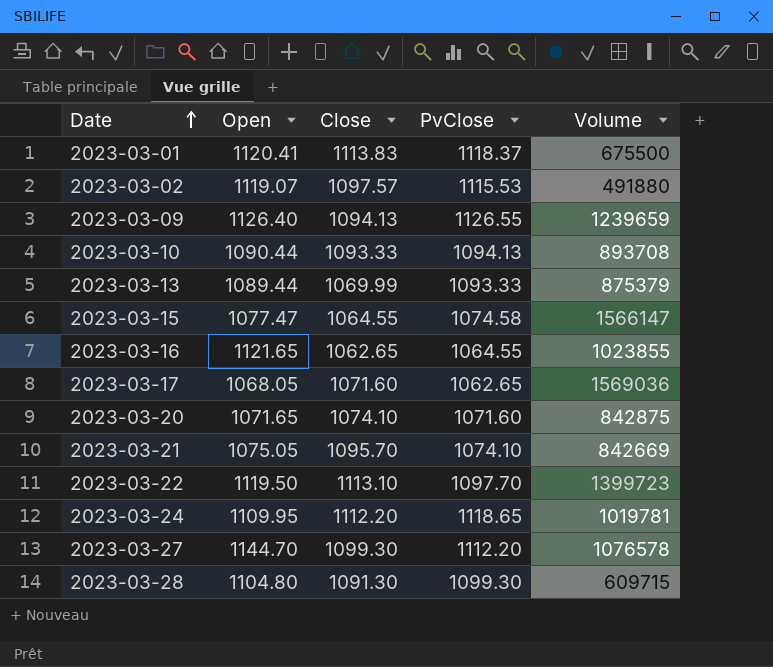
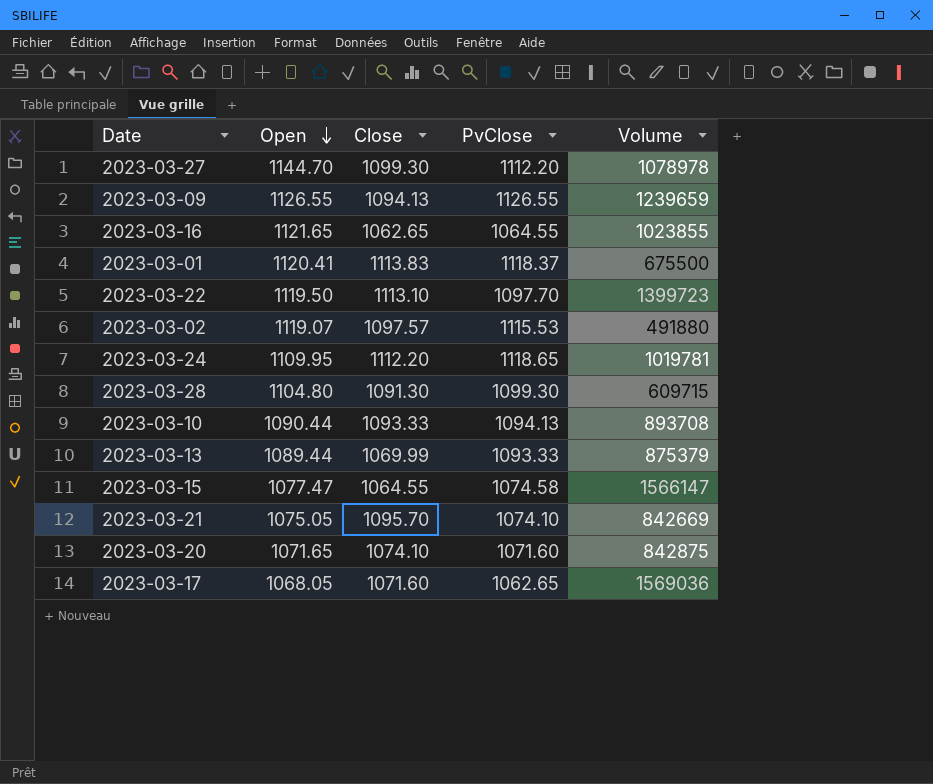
row order: Date ascending -> Open descending
2023-03-27 | Volume: 1076578 -> 1078978
2023-03-09 | Open: 1126.40 -> 1126.55

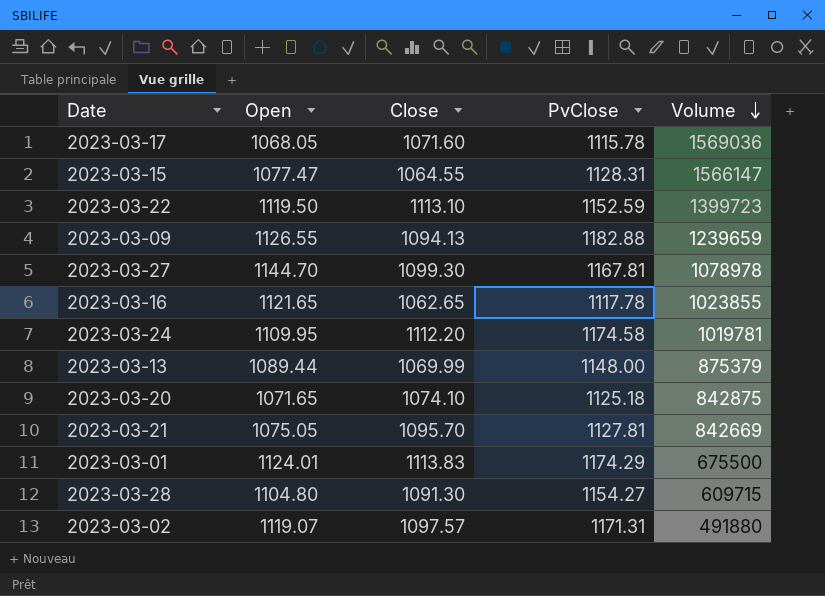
row order: Open descending -> Volume descending
row 2023-03-10: 1090.44 | 1093.33 | 1094.13 | 893708 -> none
2023-03-17 | PvClose: 1062.65 -> 1115.78
2023-03-15 | PvClose: 1074.58 -> 1128.31
2023-03-22 | PvClose: 1097.70 -> 1152.59
2023-03-09 | PvClose: 1126.55 -> 1182.88
2023-03-27 | PvClose: 1112.20 -> 1167.81
2023-03-16 | PvClose: 1064.55 -> 1117.78
2023-03-24 | PvClose: 1118.65 -> 1174.58
2023-03-13 | PvClose: 1093.33 -> 1148.00
2023-03-20 | PvClose: 1071.60 -> 1125.18
2023-03-21 | PvClose: 1074.10 -> 1127.81
2023-03-01 | Open: 1120.41 -> 1124.01
2023-03-01 | PvClose: 1118.37 -> 1174.29
2023-03-28 | PvClose: 1099.30 -> 1154.27
2023-03-02 | PvClose: 1115.53 -> 1171.31

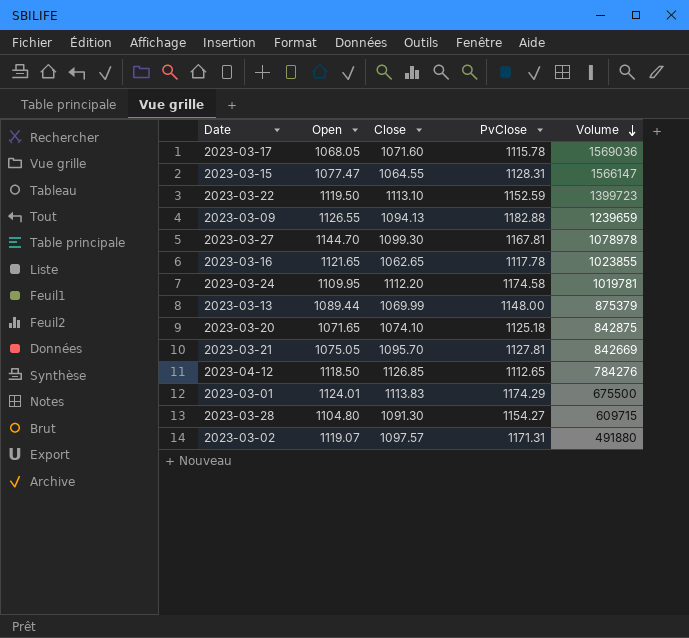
row 2023-04-12: none -> 1118.50 | 1126.85 | 1112.65 | 784276

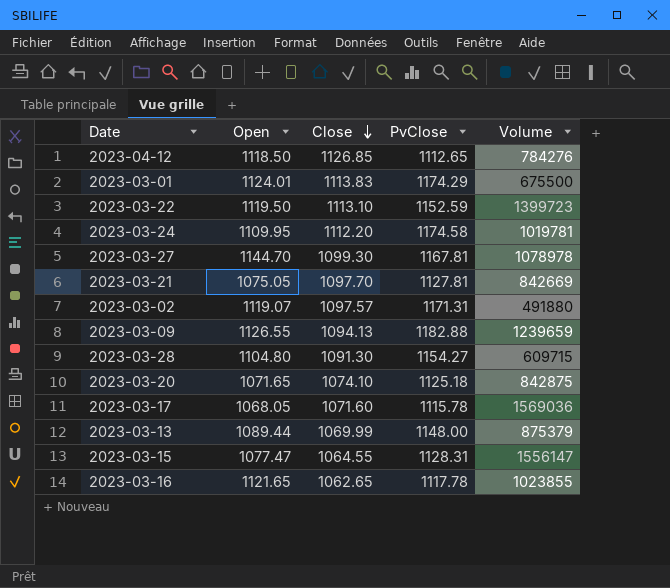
row order: Volume descending -> Close descending
2023-03-21 | Close: 1095.70 -> 1097.70
2023-03-15 | Volume: 1566147 -> 1556147

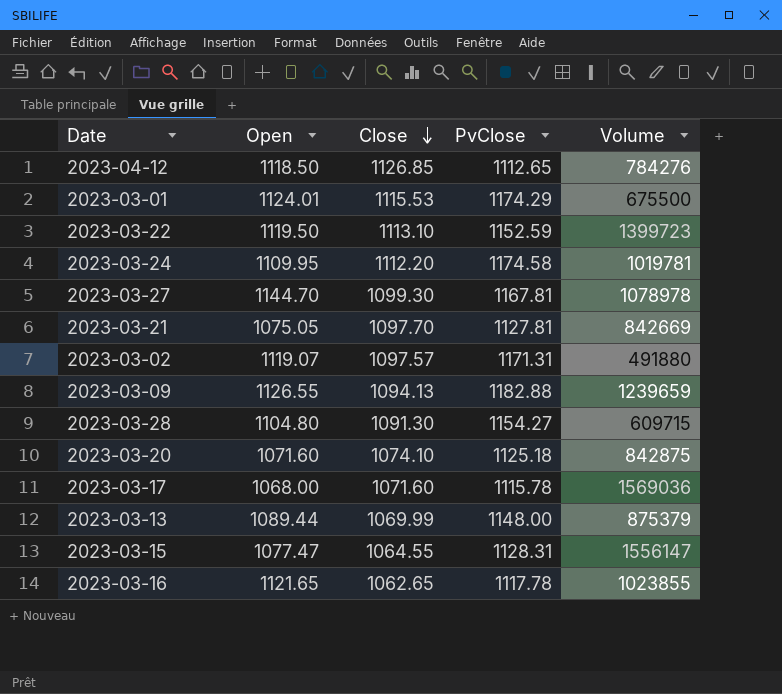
2023-03-01 | Close: 1113.83 -> 1115.53
2023-03-20 | Open: 1071.65 -> 1071.60
2023-03-17 | Open: 1068.05 -> 1068.00

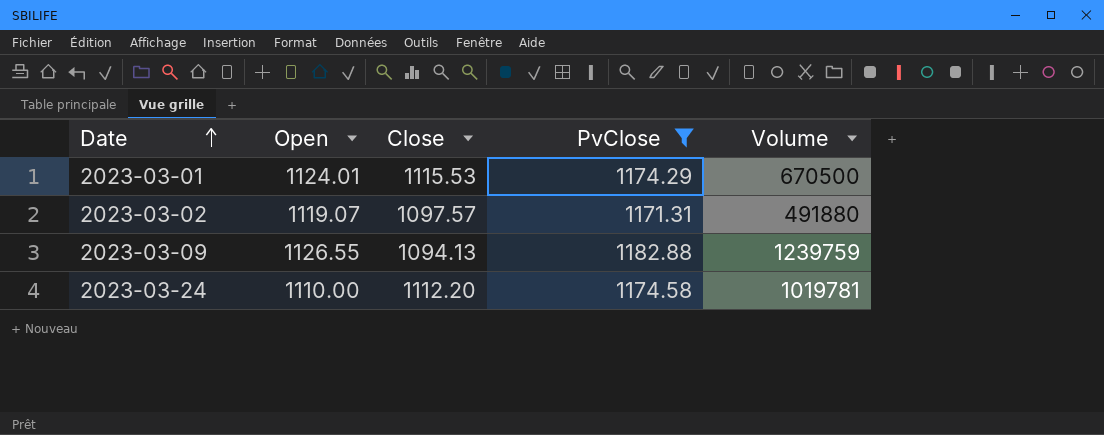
filter: none -> PvClose >= 1171.31
row order: Close descending -> Date ascending
2023-03-01 | Volume: 675500 -> 670500
2023-03-09 | Volume: 1239659 -> 1239759
2023-03-24 | Open: 1109.95 -> 1110.00

